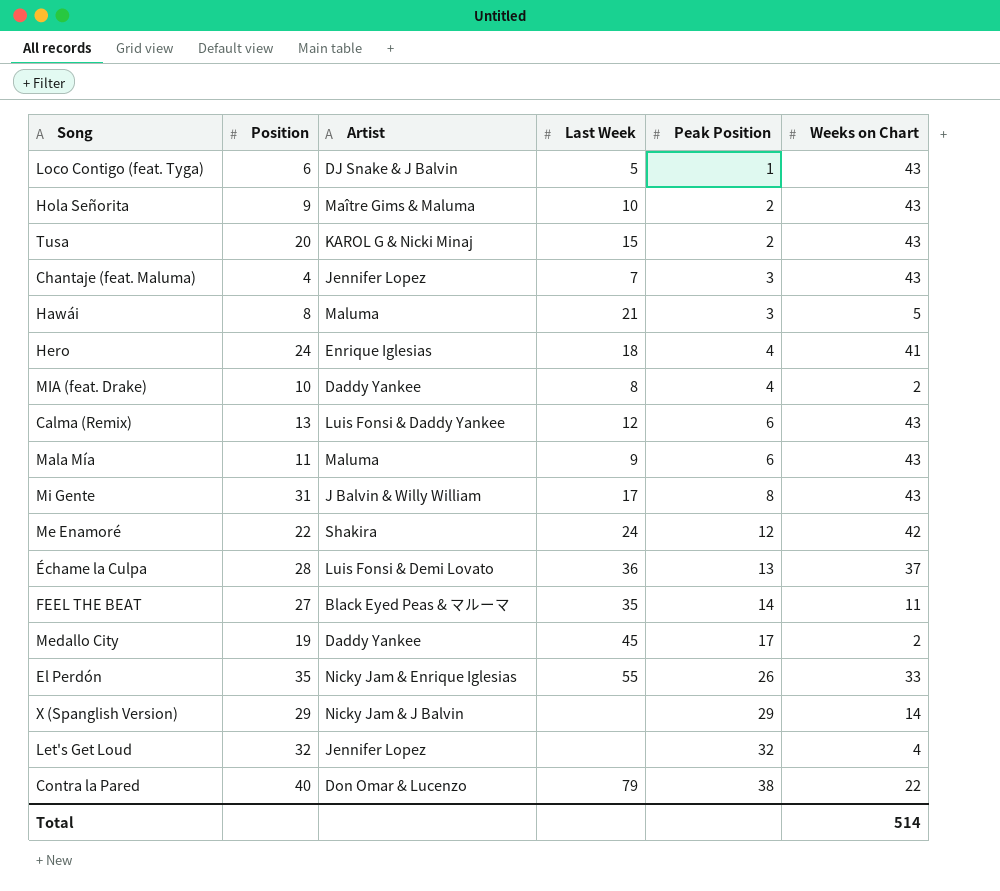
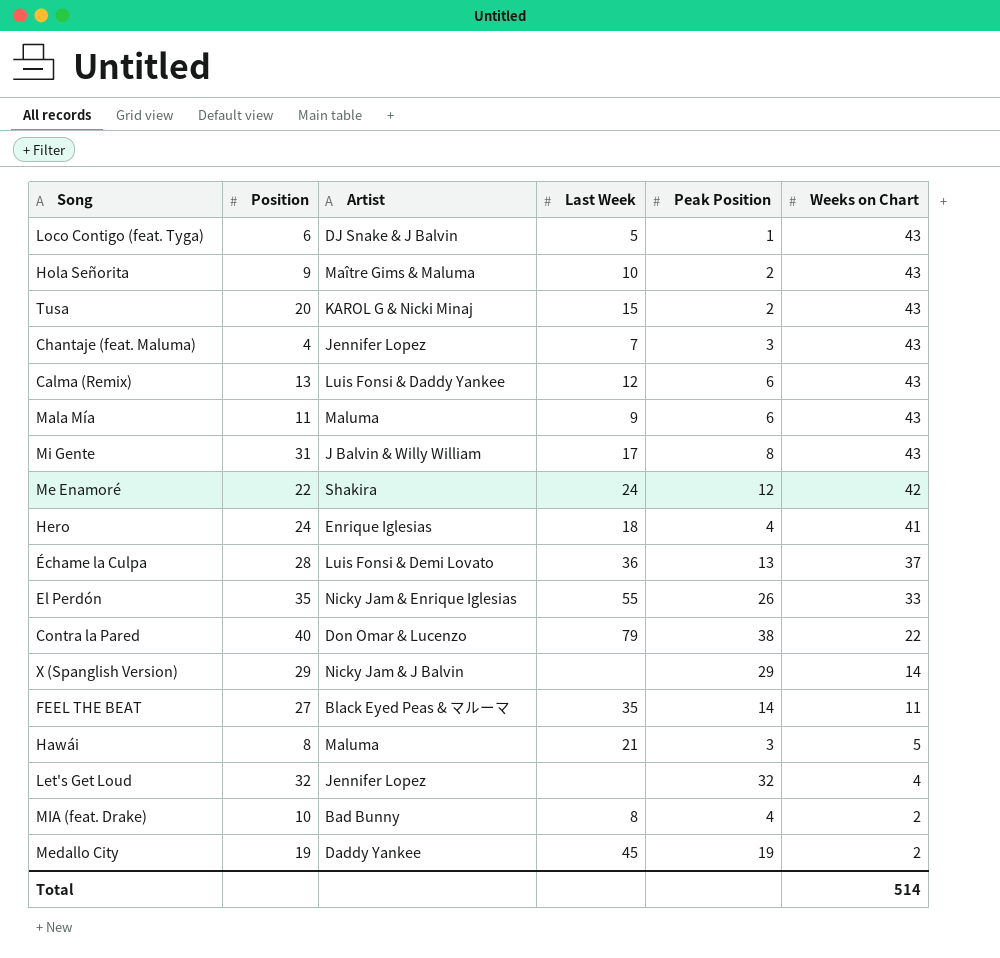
row order: Peak Position ascending -> Weeks on Chart descending
MIA (feat. Drake) | Artist: Daddy Yankee -> Bad Bunny
Medallo City | Peak Position: 17 -> 19

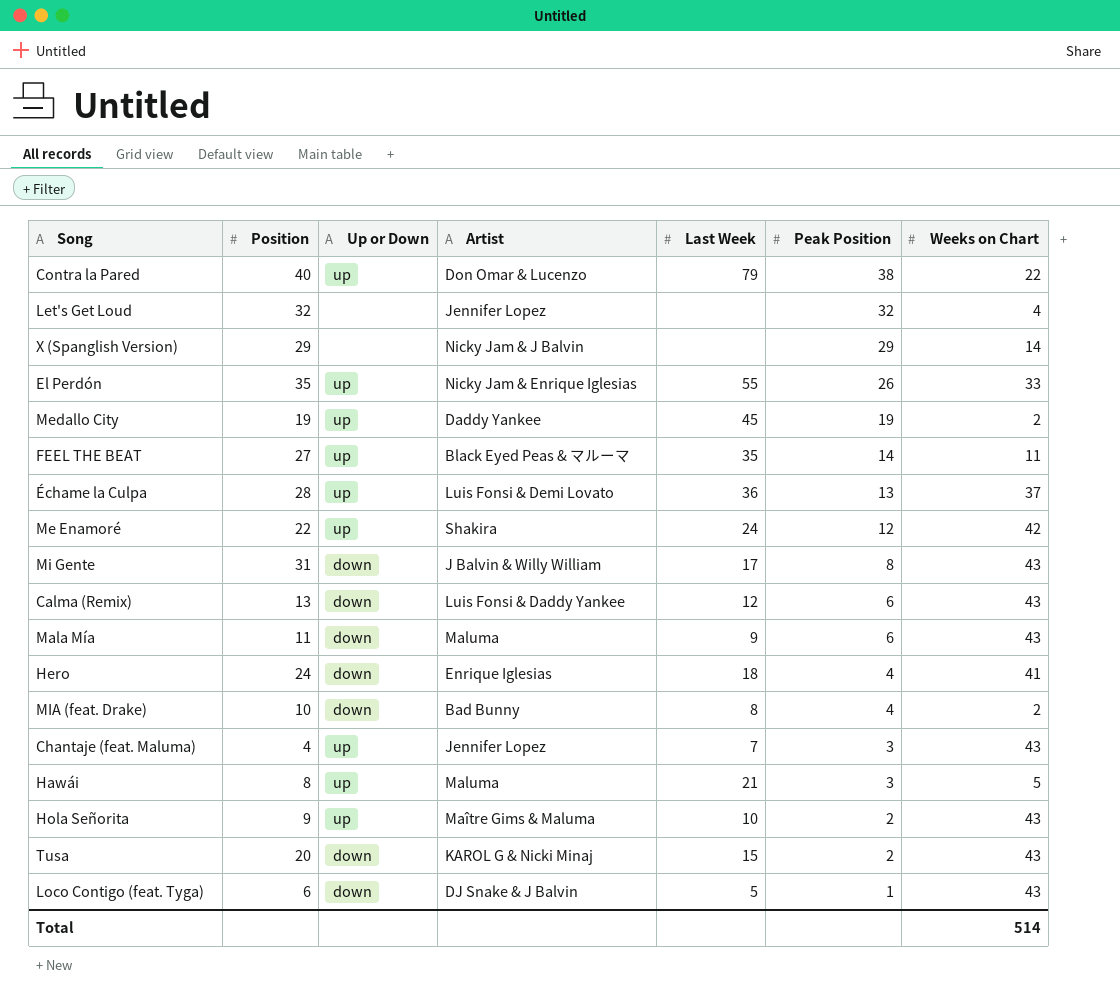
row order: Weeks on Chart descending -> Peak Position descending
column Up or Down | position: none -> 3

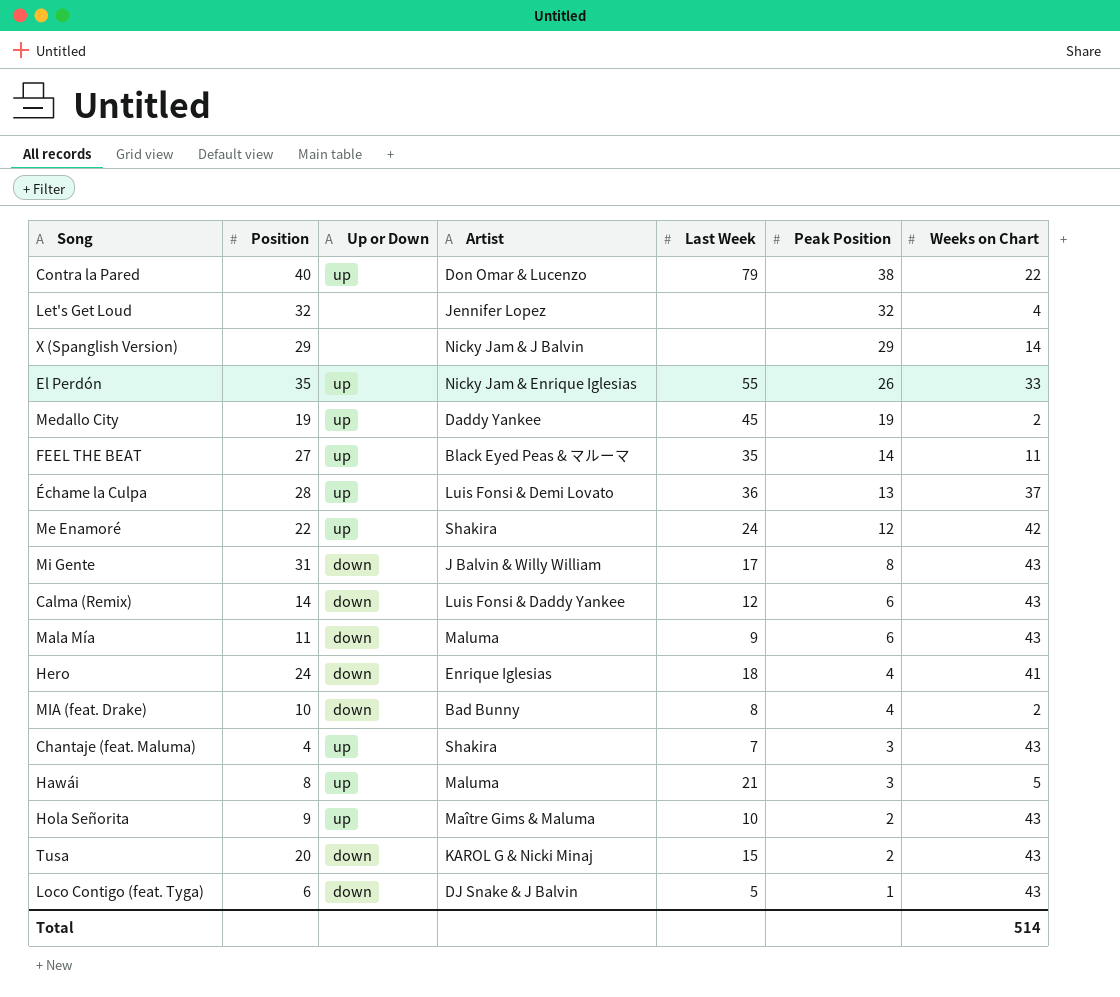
Calma (Remix) | Position: 13 -> 14
Chantaje (feat. Maluma) | Artist: Jennifer Lopez -> Shakira

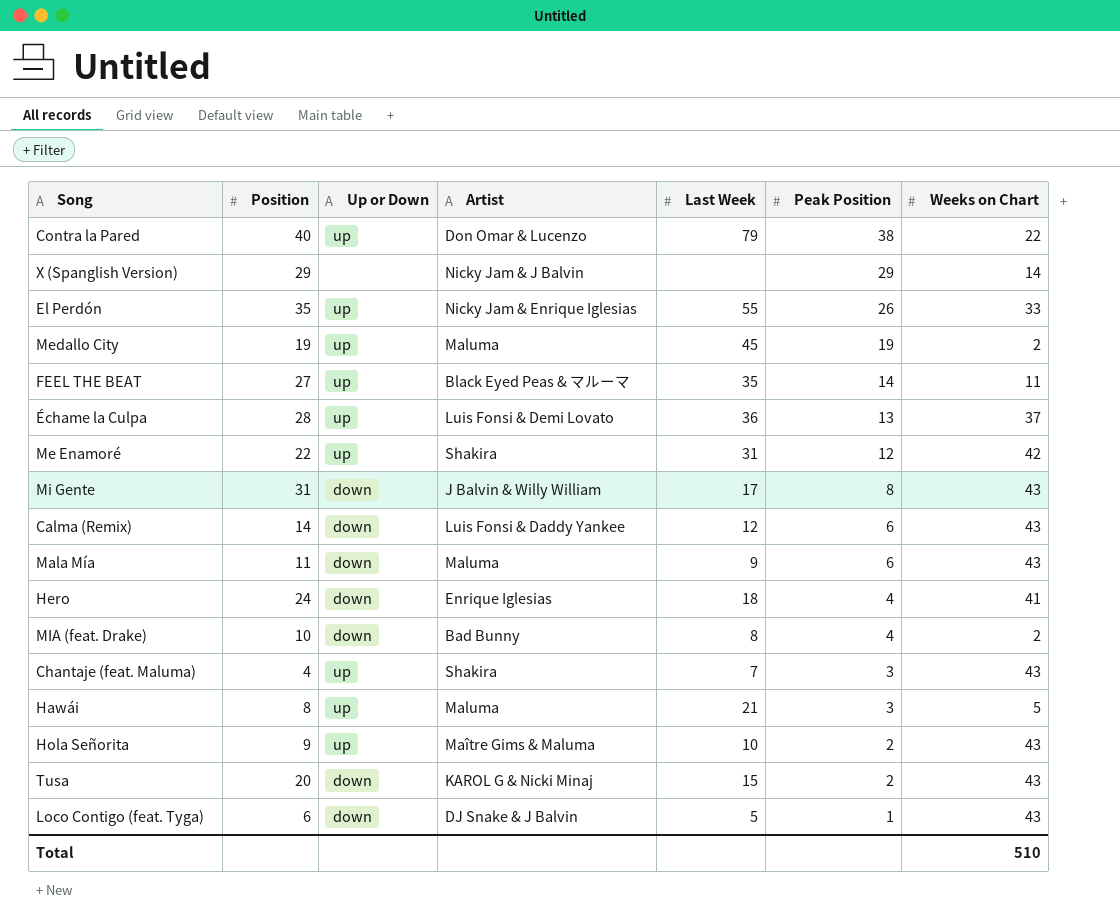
row Let's Get Loud: 32 | none | Jennifer Lopez | none | 32 | 4 -> none
Medallo City | Artist: Daddy Yankee -> Maluma
Me Enamoré | Last Week: 24 -> 31
Total | Weeks on Chart: 514 -> 510

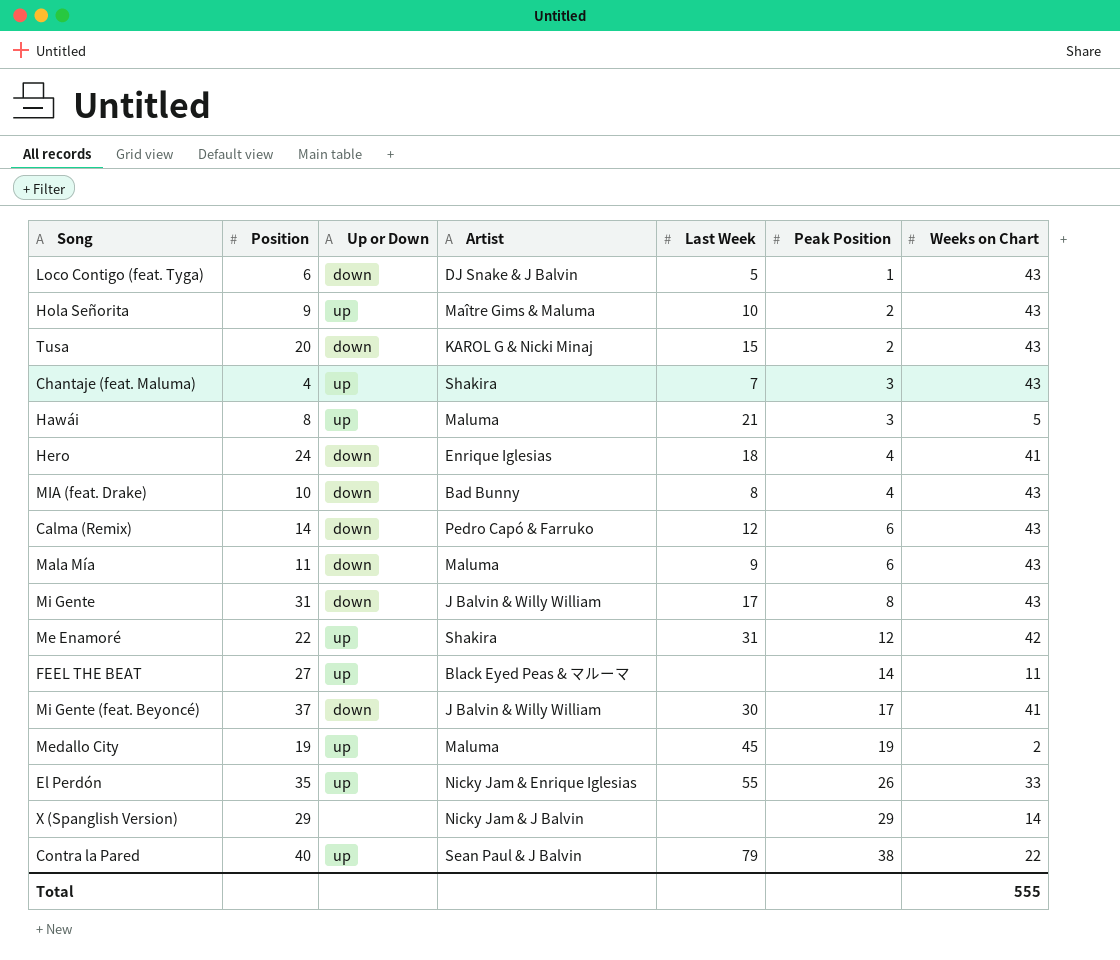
row order: Peak Position descending -> Peak Position ascending
row Échame la Culpa: 28 | up | Luis Fonsi & Demi Lovato | 36 | 13 | 37 -> none
MIA (feat. Drake) | Weeks on Chart: 2 -> 43
Calma (Remix) | Artist: Luis Fonsi & Daddy Yankee -> Pedro Capó & Farruko
FEEL THE BEAT | Last Week: 35 -> none
row Mi Gente (feat. Beyoncé): none -> 37 | down | J Balvin & Willy William | 30 | 17 | 41
Contra la Pared | Artist: Don Omar & Lucenzo -> Sean Paul & J Balvin
Total | Weeks on Chart: 510 -> 555

